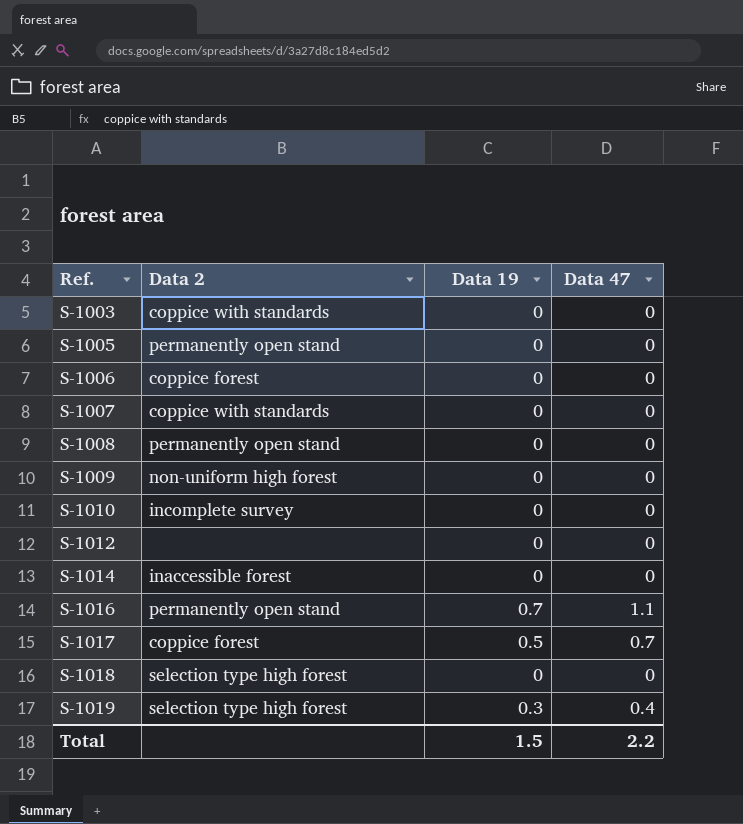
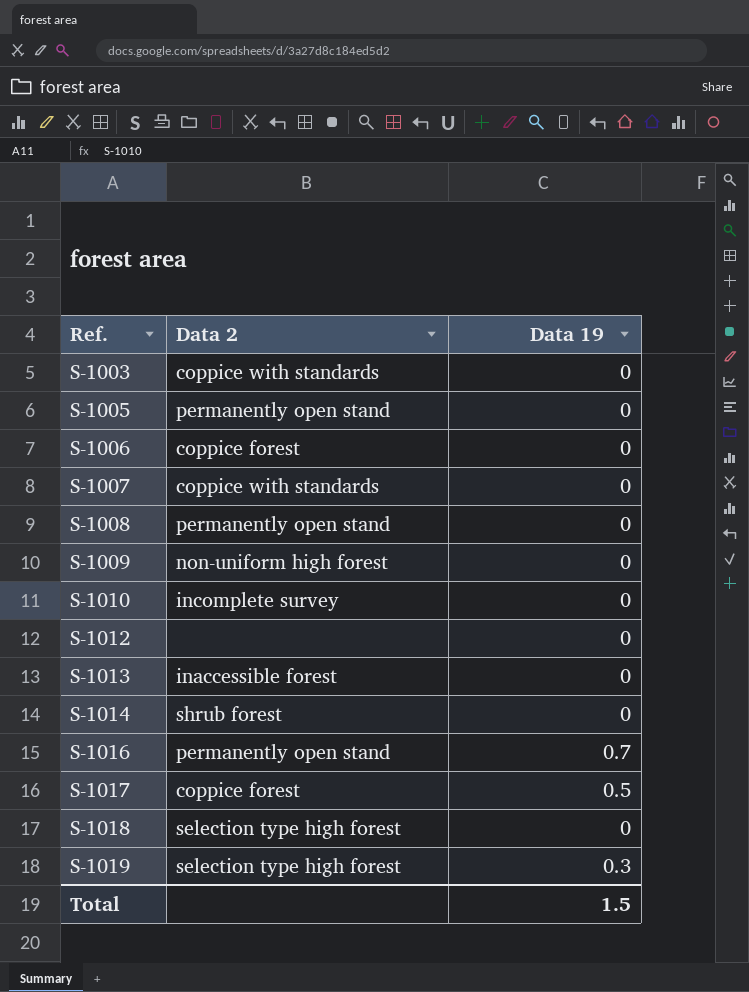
column Data 47 | position: 4 -> none
row S-1013: none -> inaccessible forest | 0
S-1014 | Data 2: inaccessible forest -> shrub forest

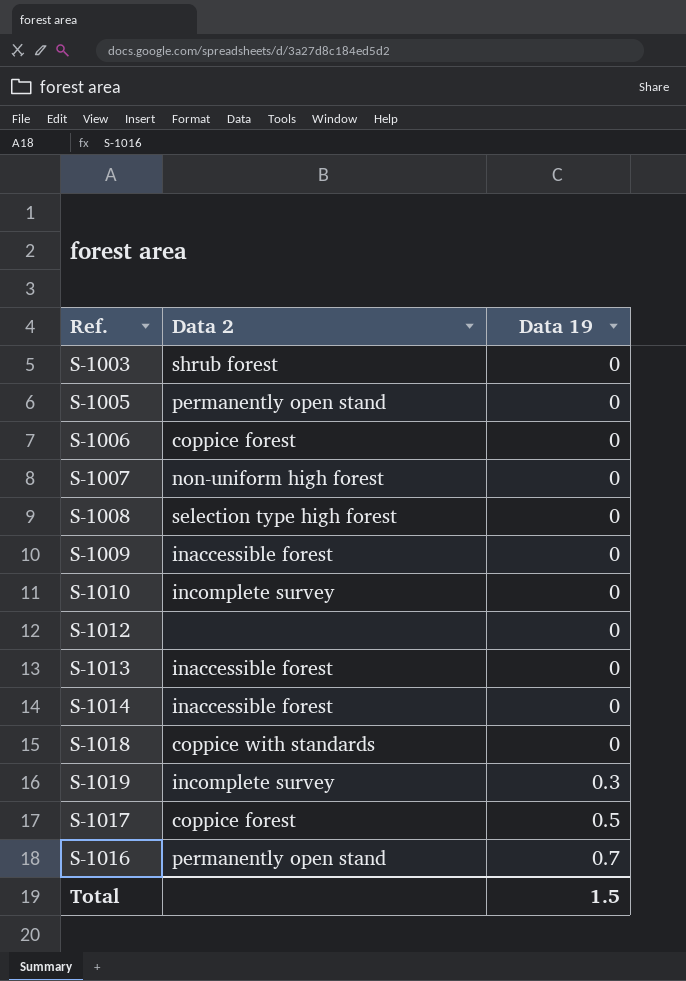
row order: Ref. ascending -> Data 19 ascending
S-1003 | Data 2: coppice with standards -> shrub forest
S-1007 | Data 2: coppice with standards -> non-uniform high forest
S-1008 | Data 2: permanently open stand -> selection type high forest
S-1009 | Data 2: non-uniform high forest -> inaccessible forest
S-1014 | Data 2: shrub forest -> inaccessible forest
S-1018 | Data 2: selection type high forest -> coppice with standards
S-1019 | Data 2: selection type high forest -> incomplete survey

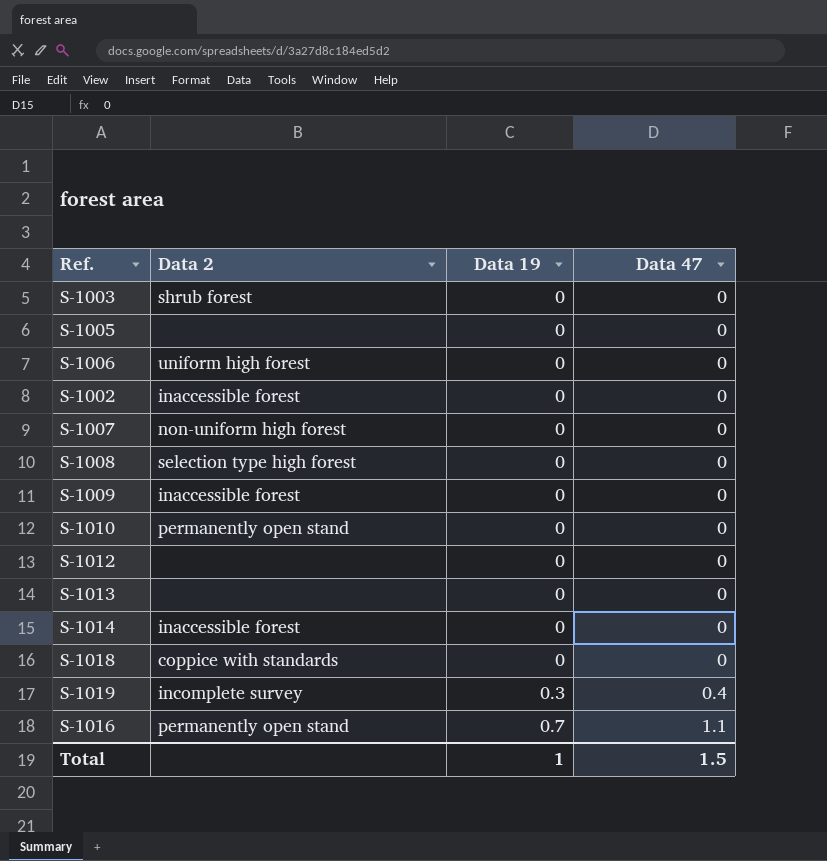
column Data 47 | position: none -> 4
row S-1017: coppice forest | 0.5 -> none
S-1005 | Data 2: permanently open stand -> none
S-1006 | Data 2: coppice forest -> uniform high forest
row S-1002: none -> inaccessible forest | 0 | 0
S-1010 | Data 2: incomplete survey -> permanently open stand
S-1013 | Data 2: inaccessible forest -> none
Total | Data 19: 1.5 -> 1

